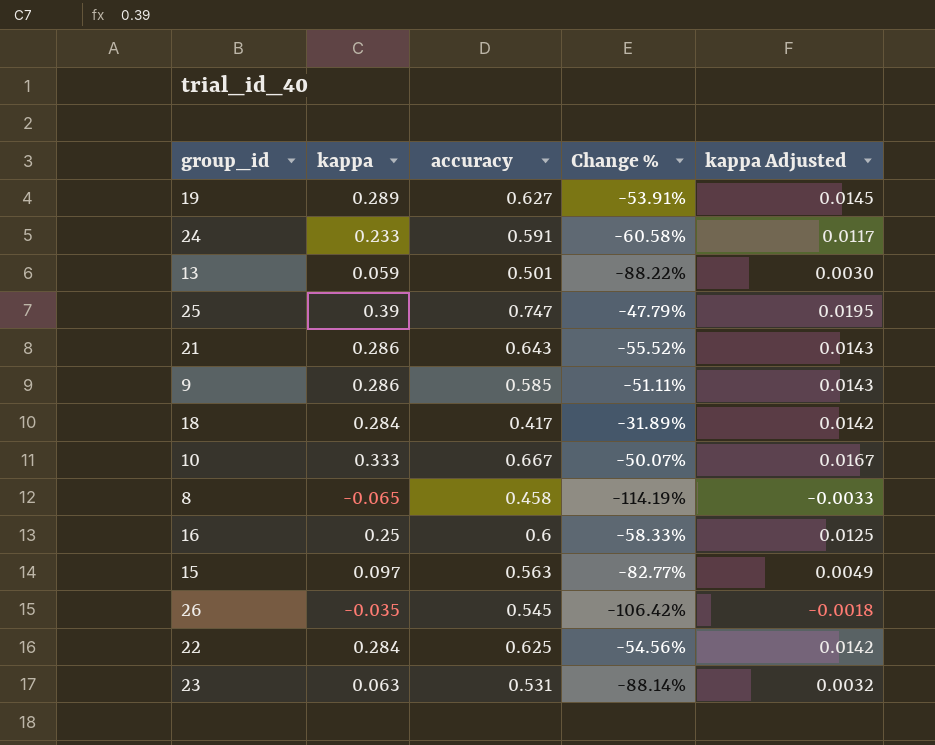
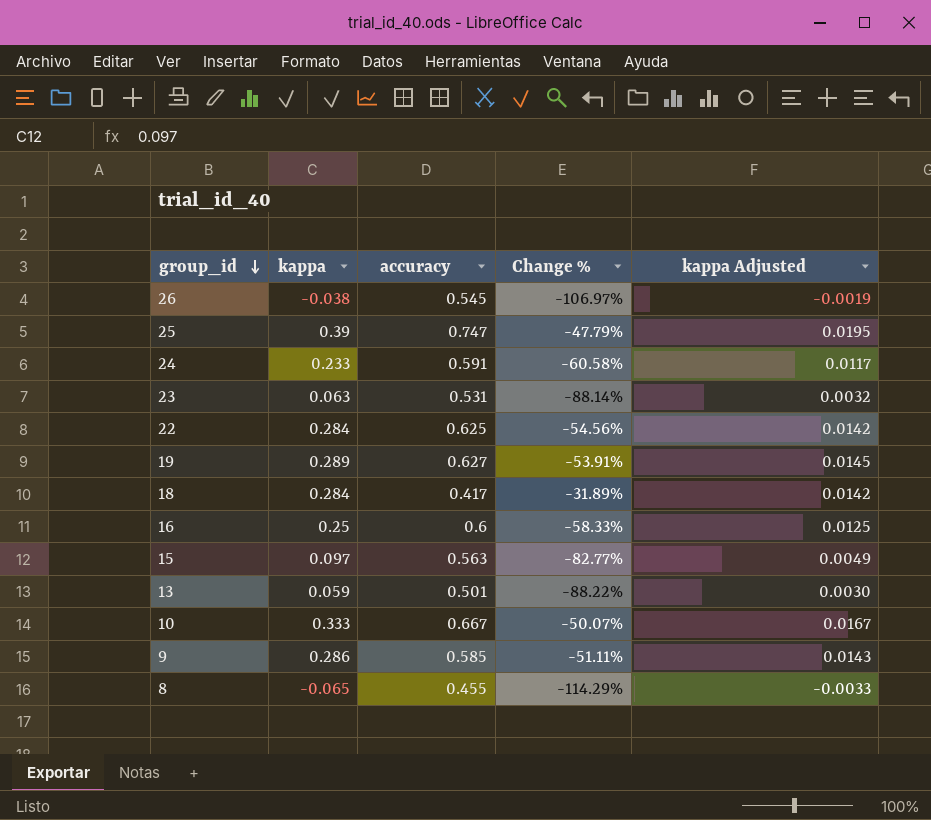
row order: none -> group_id descending
row 21: 0.286 | 0.643 | -55.52% | 0.0143 -> none
26 | kappa: -0.035 -> -0.038
26 | Change %: -106.42% -> -106.97%
26 | kappa Adjusted: -0.0018 -> -0.0019
8 | accuracy: 0.458 -> 0.455
8 | Change %: -114.19% -> -114.29%

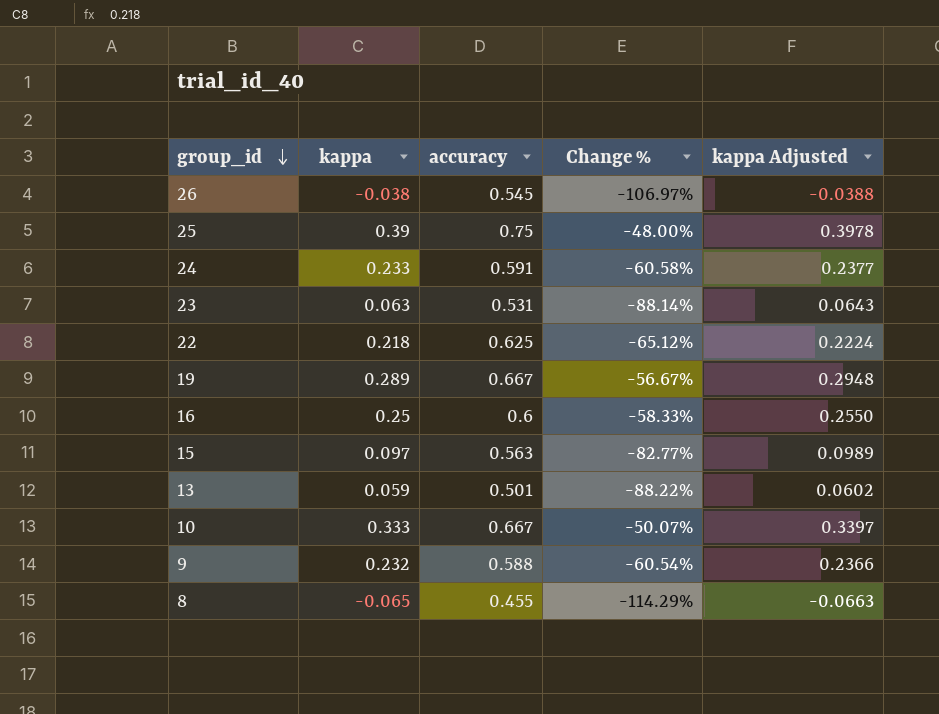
column kappa Adjusted | formula: [kappa] * 0.05 -> [kappa] * 1.02
row 18: 0.284 | 0.417 | -31.89% | 0.0142 -> none
25 | accuracy: 0.747 -> 0.75
25 | Change %: -47.79% -> -48.00%
22 | kappa: 0.284 -> 0.218
22 | Change %: -54.56% -> -65.12%
19 | accuracy: 0.627 -> 0.667
19 | Change %: -53.91% -> -56.67%
9 | kappa: 0.286 -> 0.232
9 | accuracy: 0.585 -> 0.588
9 | Change %: -51.11% -> -60.54%

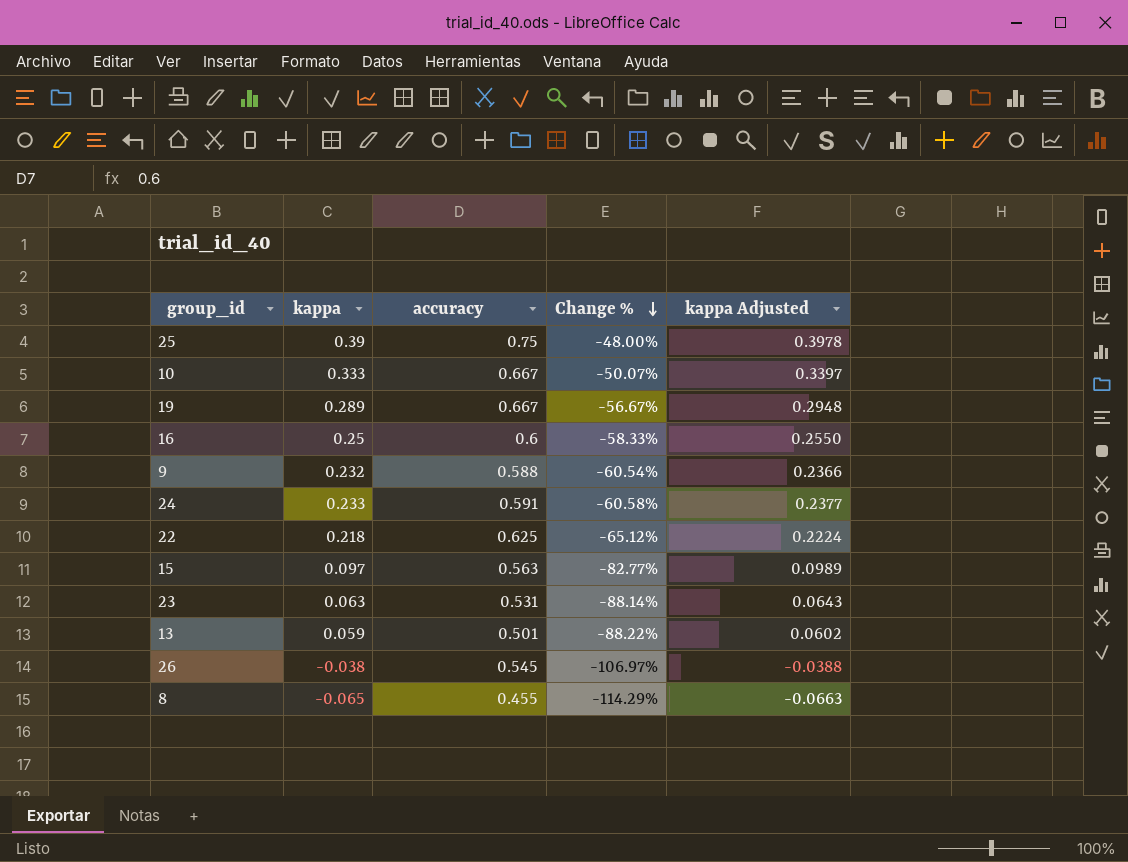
row order: group_id descending -> Change % descending

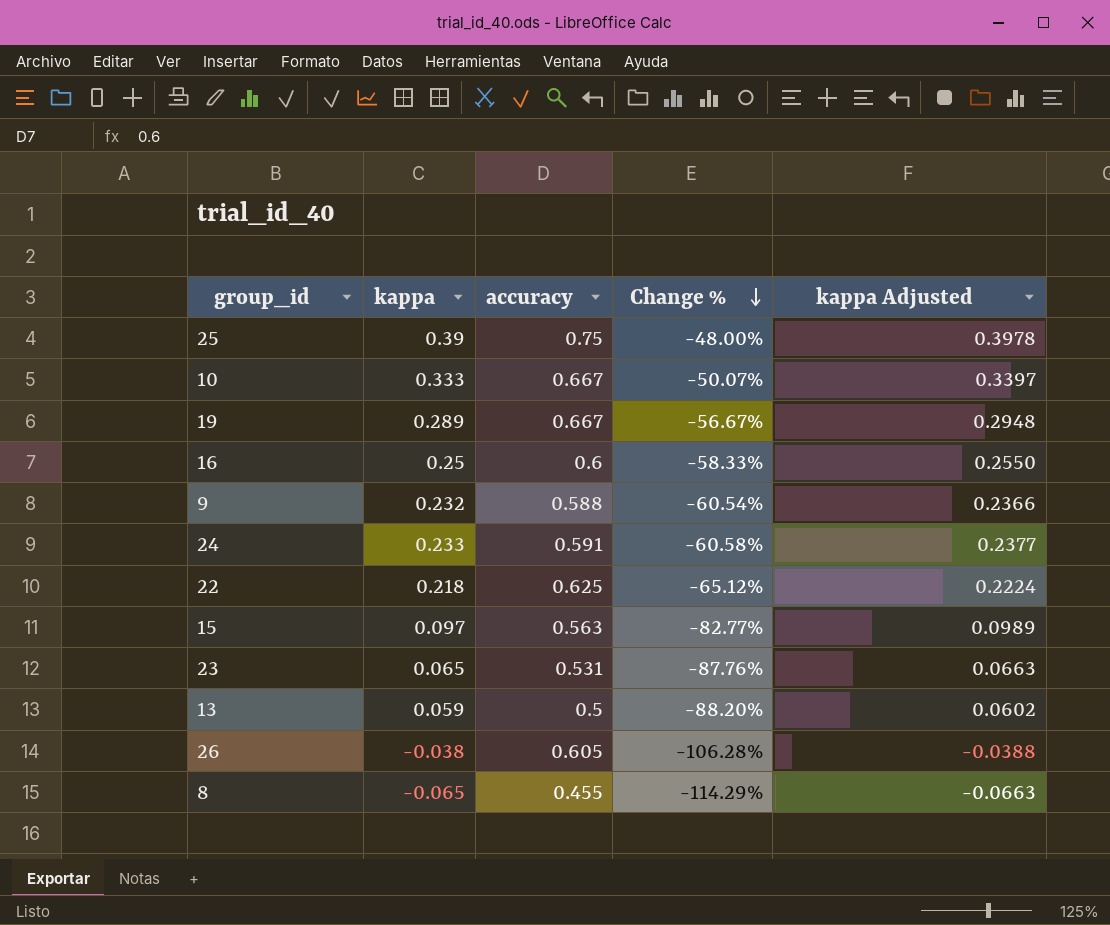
23 | kappa: 0.063 -> 0.065
23 | Change %: -88.14% -> -87.76%
23 | kappa Adjusted: 0.0643 -> 0.0663
13 | accuracy: 0.501 -> 0.5
13 | Change %: -88.22% -> -88.20%
26 | accuracy: 0.545 -> 0.605
26 | Change %: -106.97% -> -106.28%

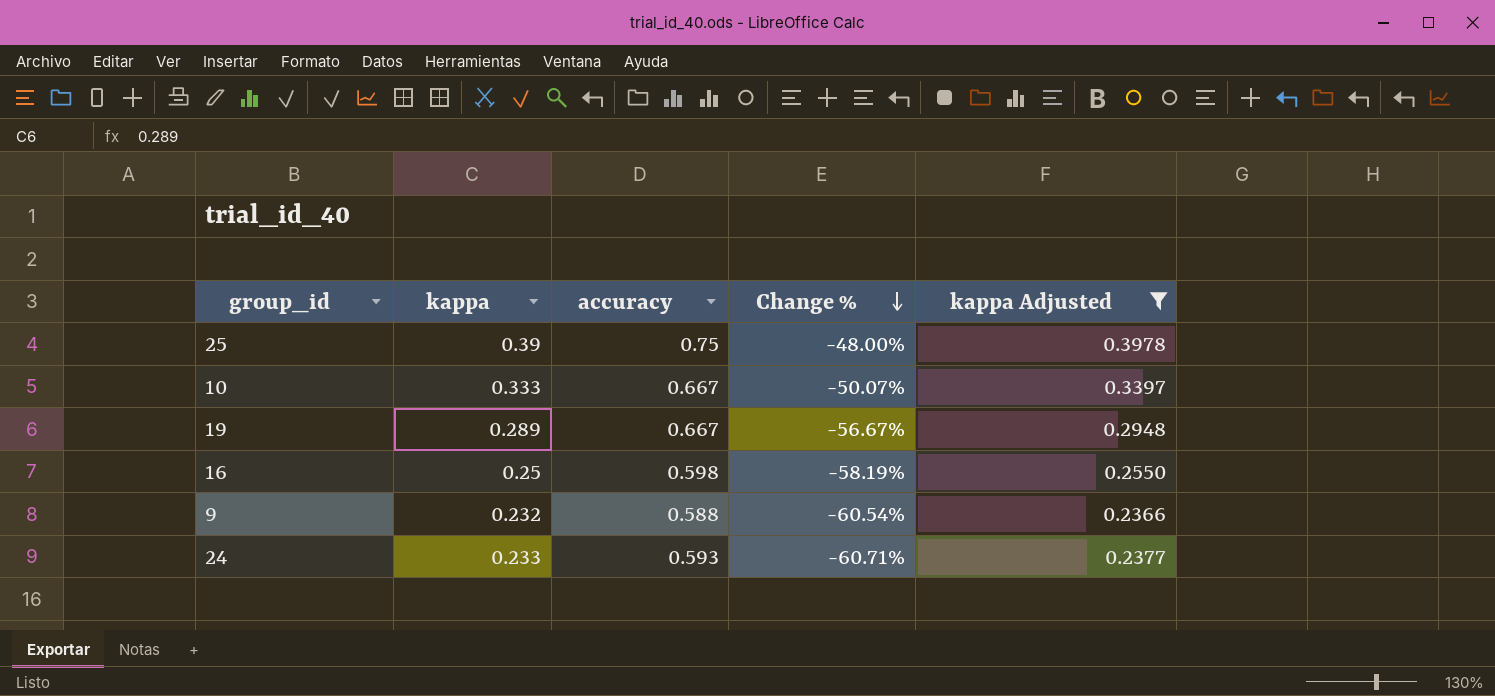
filter: none -> kappa Adjusted >= 0.2366
16 | accuracy: 0.6 -> 0.598
16 | Change %: -58.33% -> -58.19%
24 | accuracy: 0.591 -> 0.593
24 | Change %: -60.58% -> -60.71%

